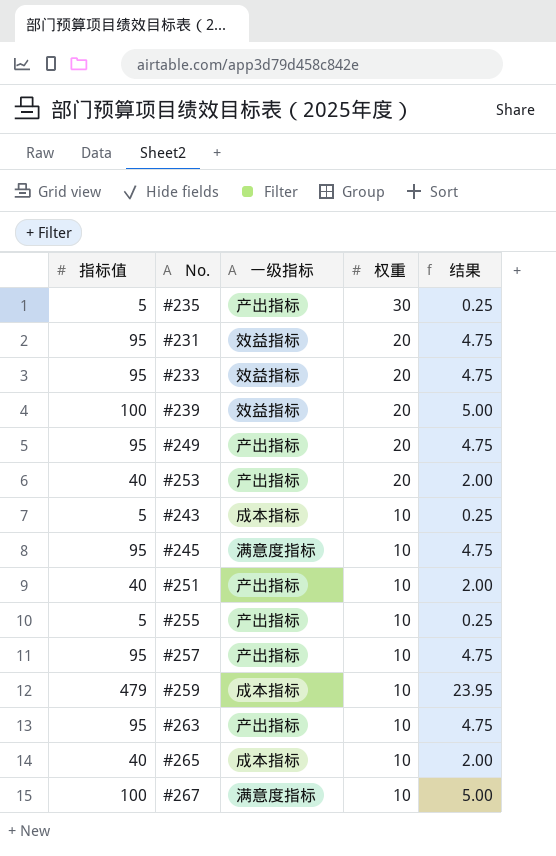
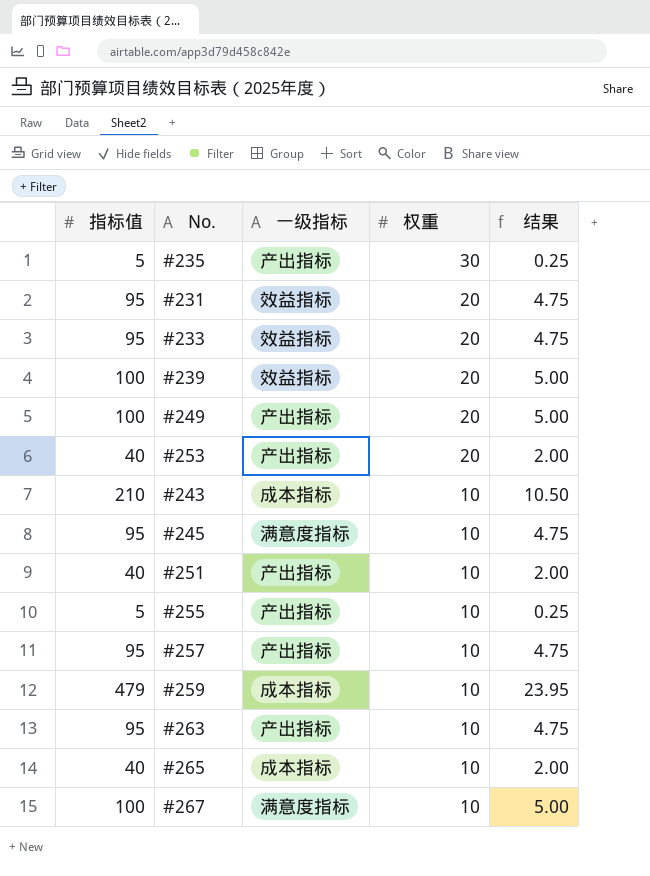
#249 | 指标值: 95 -> 100
#249 | 结果: 4.75 -> 5.00
#243 | 指标值: 5 -> 210
#243 | 结果: 0.25 -> 10.50

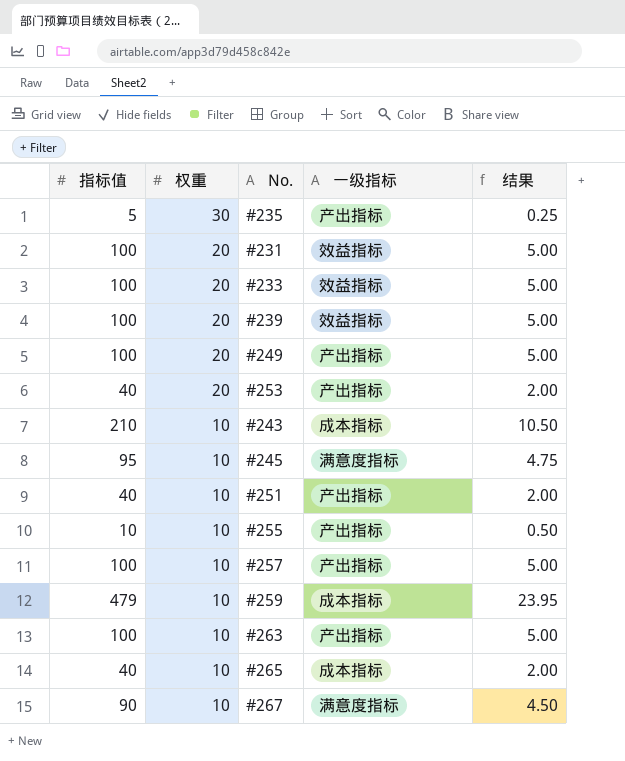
column 权重 | position: 4 -> 2
#231 | 指标值: 95 -> 100
#231 | 结果: 4.75 -> 5.00
#233 | 指标值: 95 -> 100
#233 | 结果: 4.75 -> 5.00
#255 | 指标值: 5 -> 10
#255 | 结果: 0.25 -> 0.50
#257 | 指标值: 95 -> 100
#257 | 结果: 4.75 -> 5.00
#263 | 指标值: 95 -> 100
#263 | 结果: 4.75 -> 5.00
#267 | 指标值: 100 -> 90
#267 | 结果: 5.00 -> 4.50

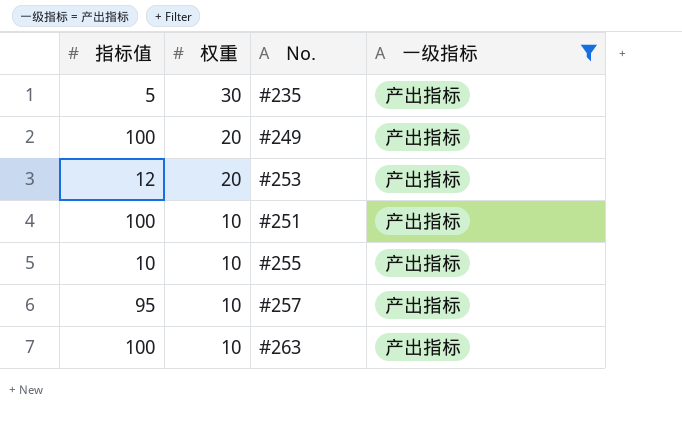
filter: none -> 一级指标 = 产出指标
column 结果 | formula: [指标值] * 0.05 -> none
#253 | 指标值: 40 -> 12
#251 | 指标值: 40 -> 100
#257 | 指标值: 100 -> 95

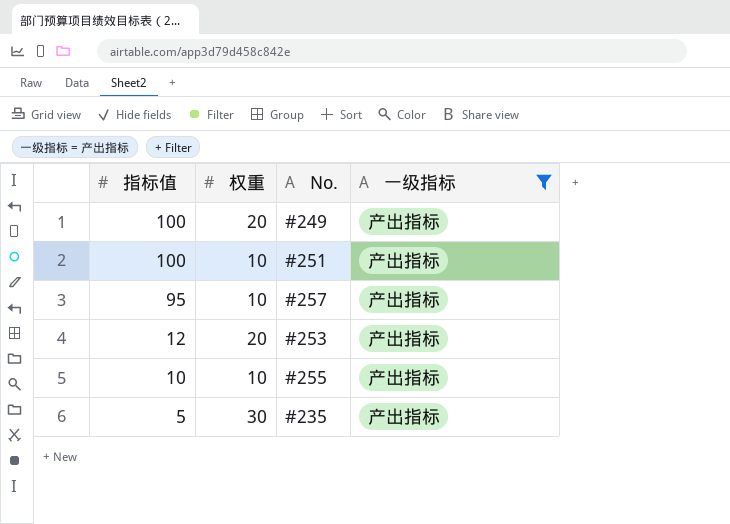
row order: 权重 descending -> 指标值 descending
row #263: 100 | 10 | 产出指标 -> none

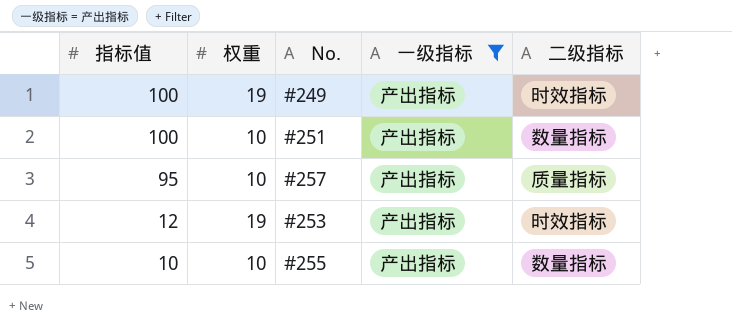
column 二级指标 | position: none -> 5
row #235: 5 | 30 | 产出指标 -> none
#249 | 权重: 20 -> 19
#253 | 权重: 20 -> 19

